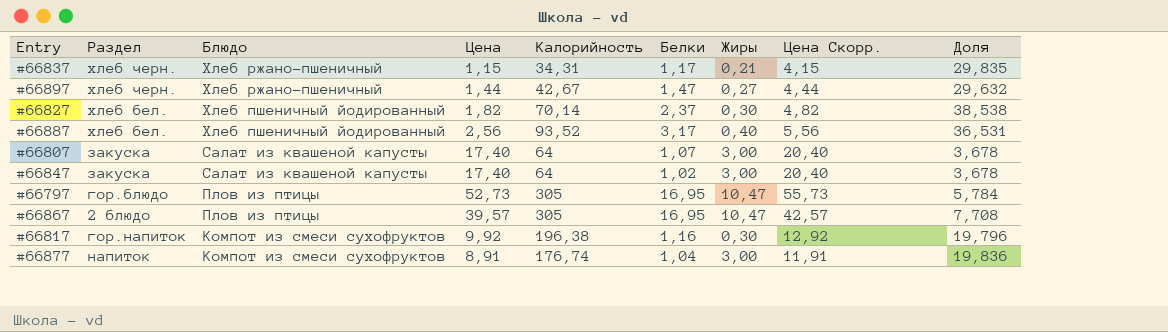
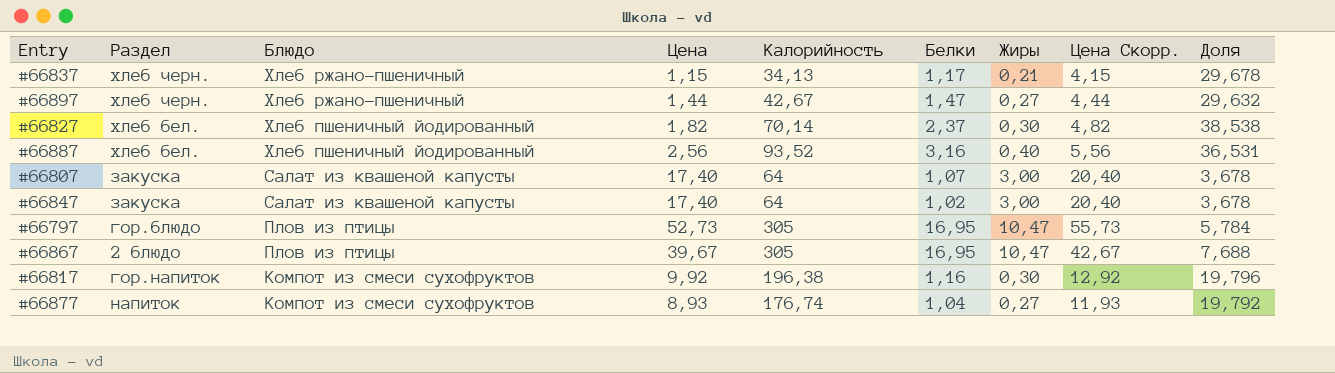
#66837 | Калорийность: 34,31 -> 34,13
#66837 | Доля: 29,835 -> 29,678
#66887 | Белки: 3,17 -> 3,16
#66867 | Цена: 39,57 -> 39,67
#66867 | Цена Скорр.: 42,57 -> 42,67
#66867 | Доля: 7,708 -> 7,688
#66877 | Цена: 8,91 -> 8,93
#66877 | Жиры: 3,00 -> 0,27
#66877 | Цена Скорр.: 11,91 -> 11,93
#66877 | Доля: 19,836 -> 19,792

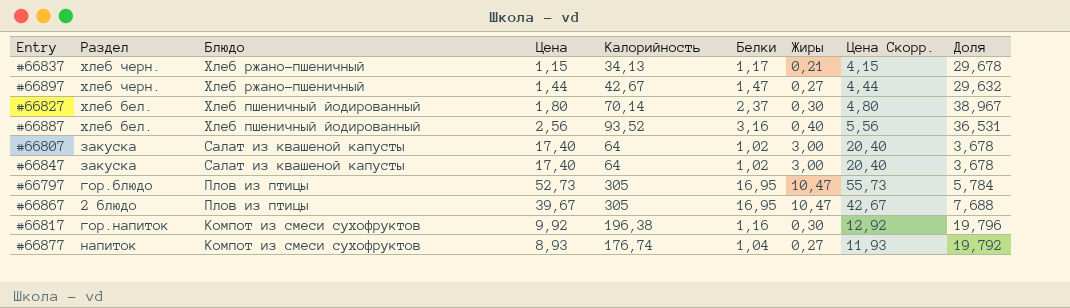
#66827 | Цена: 1,82 -> 1,80
#66827 | Цена Скорр.: 4,82 -> 4,80
#66827 | Доля: 38,538 -> 38,967
#66807 | Белки: 1,07 -> 1,02

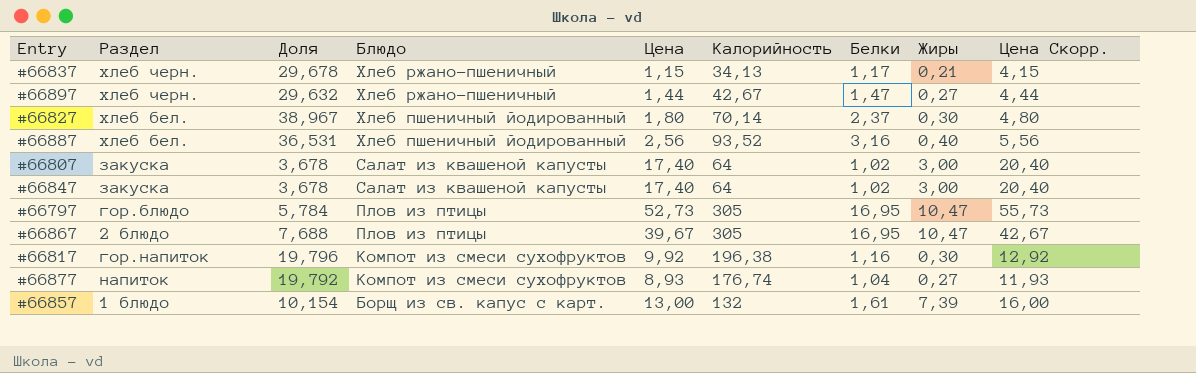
column Доля | position: 9 -> 3
row #66857: none -> 1 блюдо | 10,154 | Борщ из св. капус с карт. | 13,00 | 132 | 1,61 | 7,39 | 16,00

